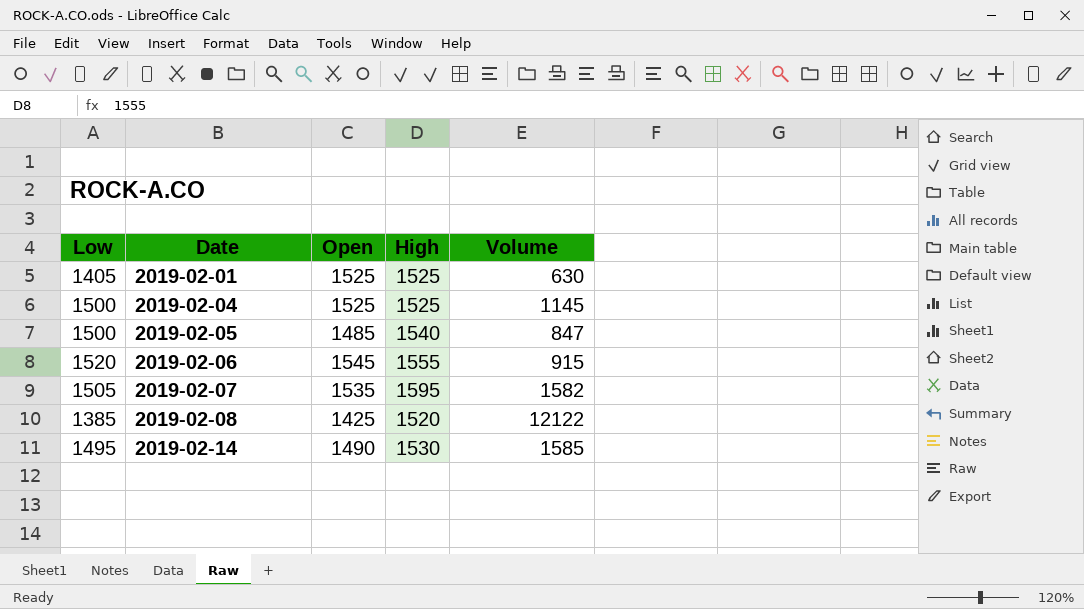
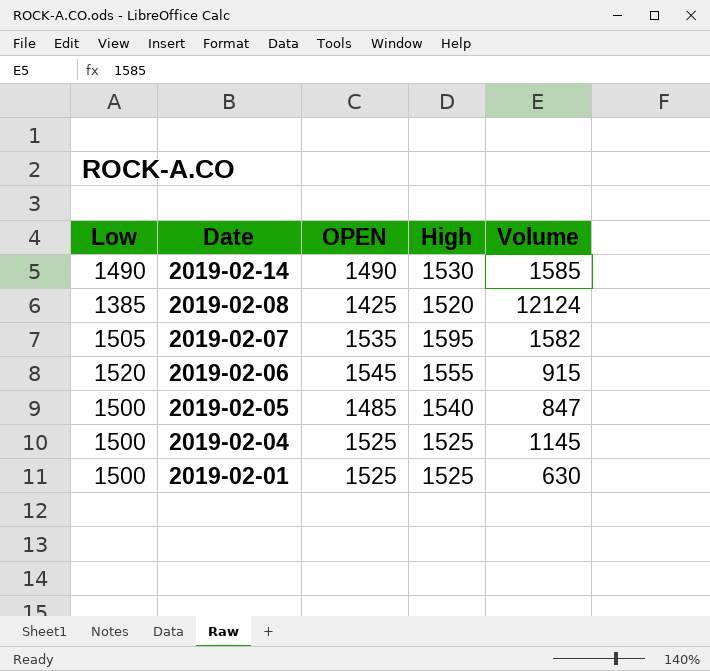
row order: Date ascending -> Date descending
column name: Open -> OPEN
2019-02-14 | Low: 1495 -> 1490
2019-02-08 | Volume: 12122 -> 12124
2019-02-01 | Low: 1405 -> 1500

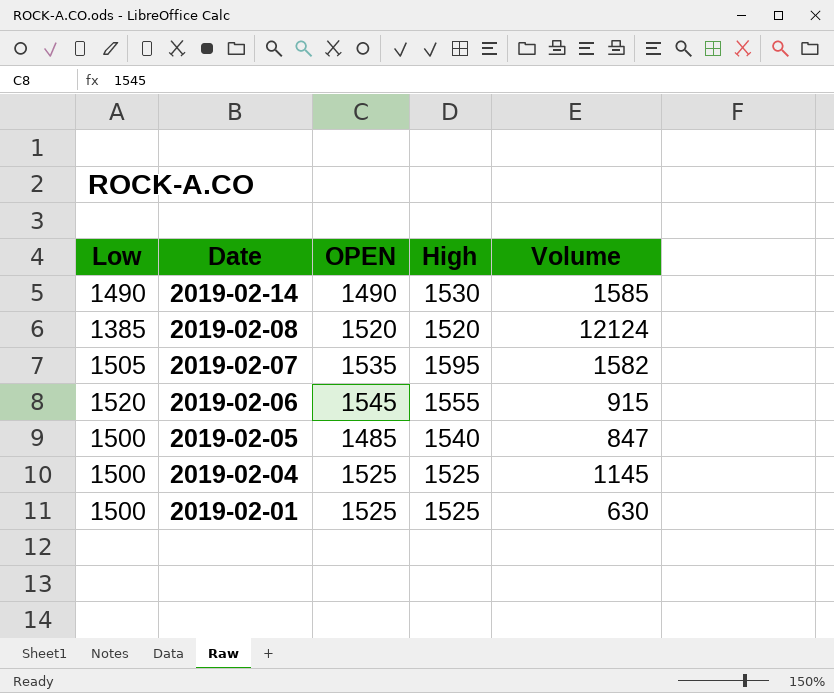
2019-02-08 | OPEN: 1425 -> 1520

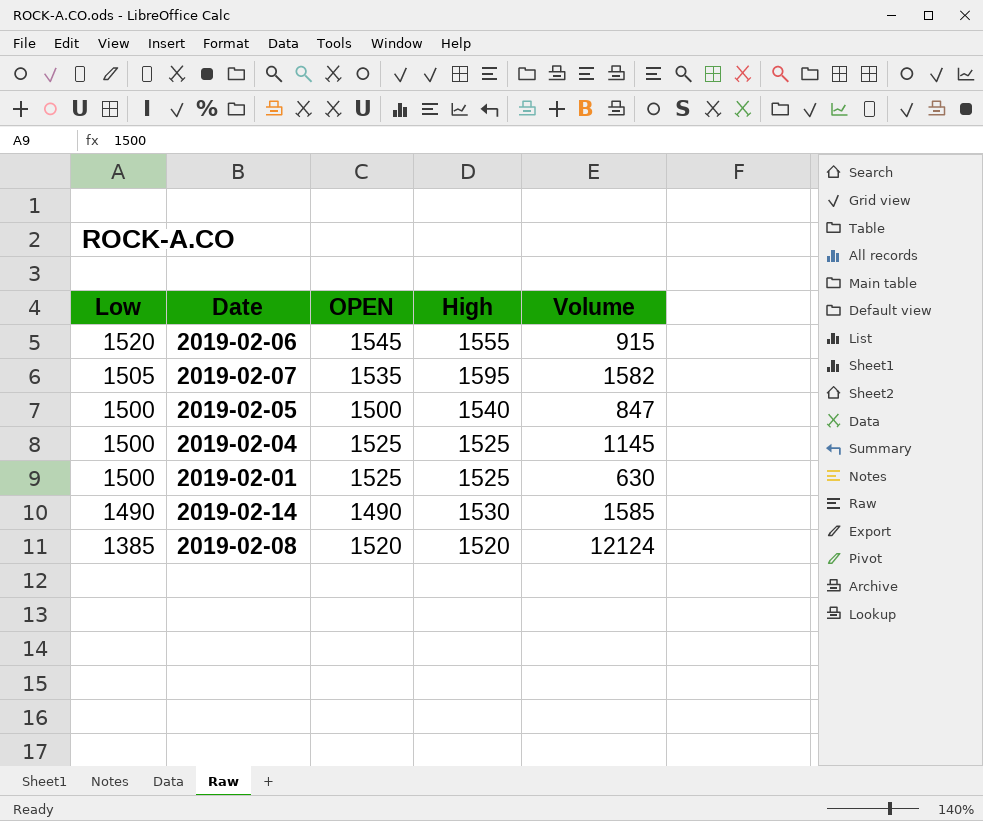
row order: Date descending -> Low descending
2019-02-05 | OPEN: 1485 -> 1500

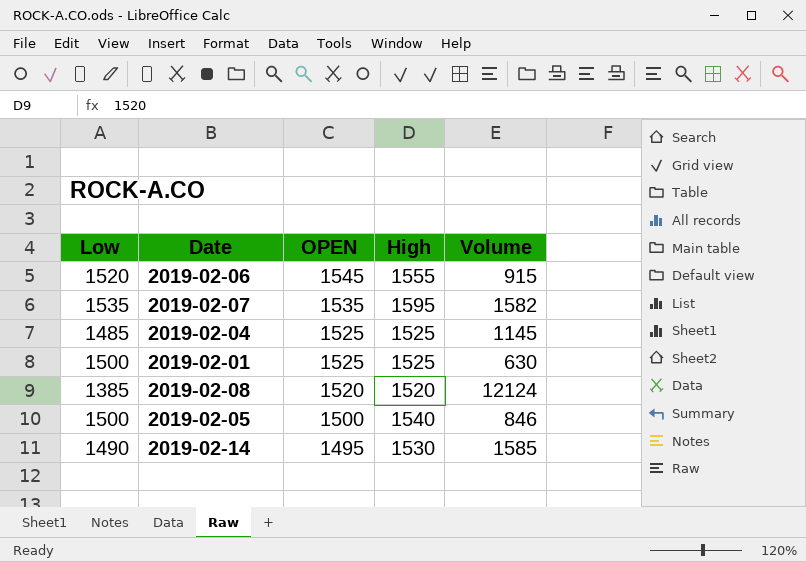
row order: Low descending -> OPEN descending
2019-02-07 | Low: 1505 -> 1535
2019-02-04 | Low: 1500 -> 1485
2019-02-05 | Volume: 847 -> 846
2019-02-14 | OPEN: 1490 -> 1495

